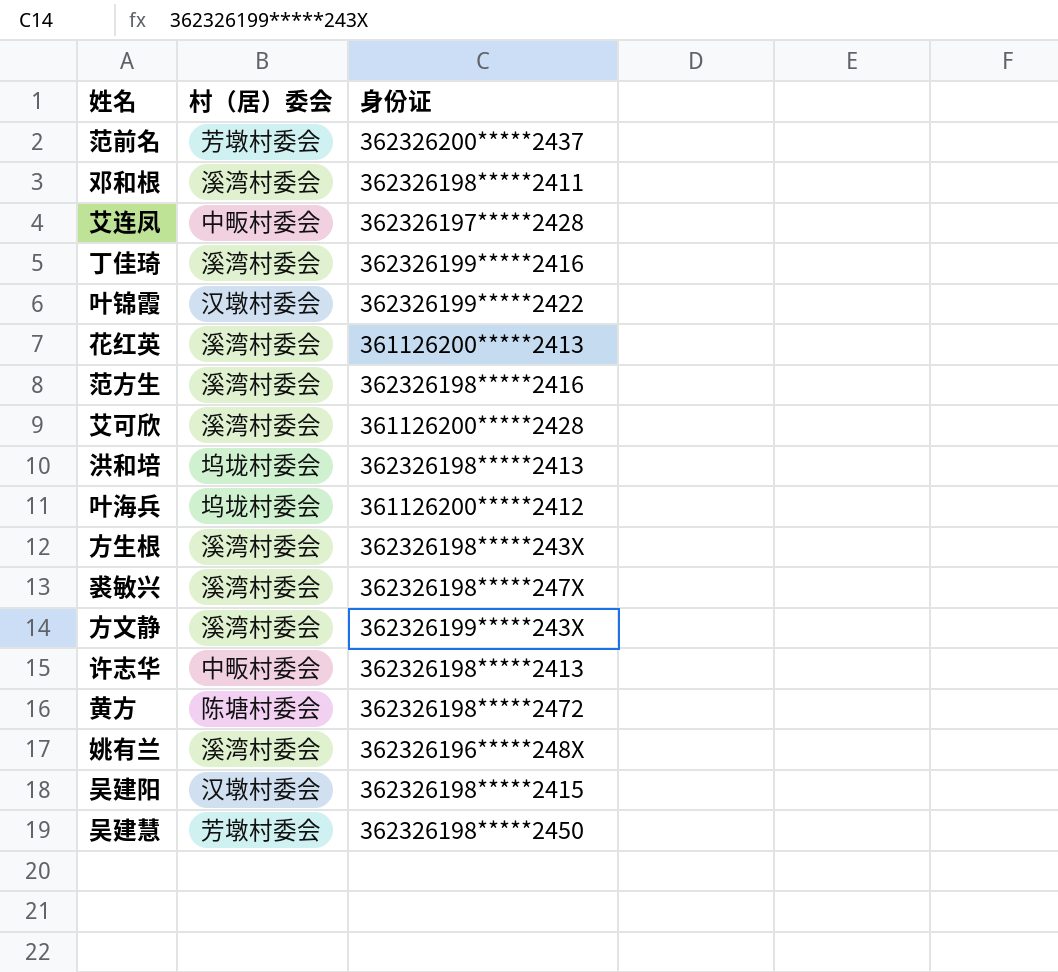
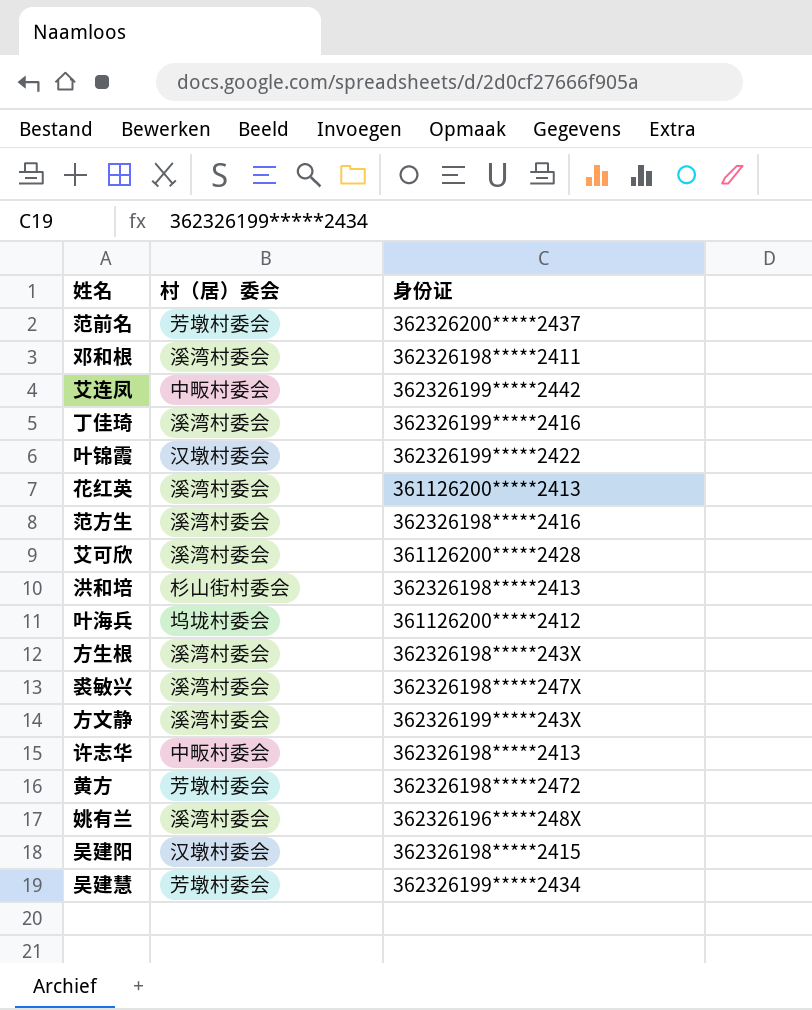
艾连凤 | 身份证: 362326197*****2428 -> 362326199*****2442
洪和培 | 村（居）委会: 坞垅村委会 -> 杉山街村委会
黄方 | 村（居）委会: 陈塘村委会 -> 芳墩村委会
吴建慧 | 身份证: 362326198*****2450 -> 362326199*****2434

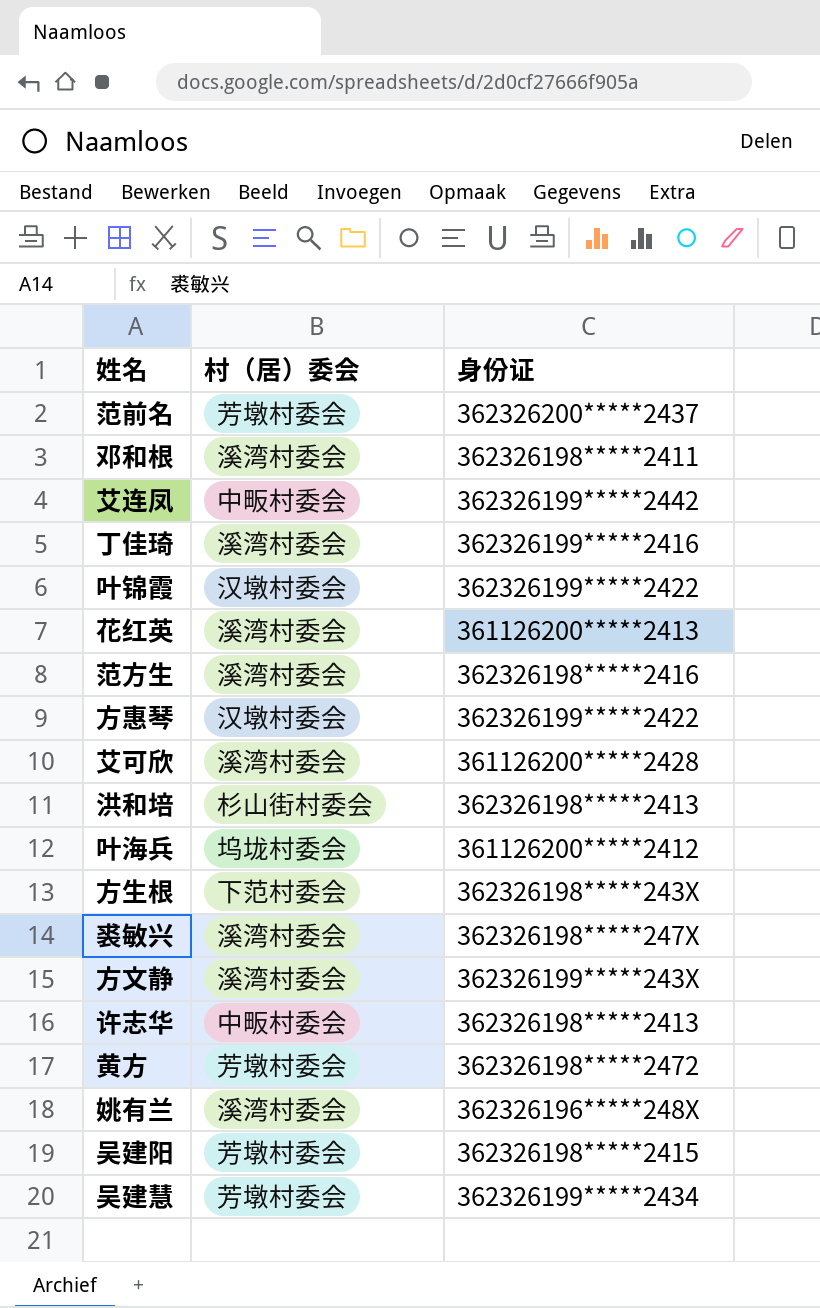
row 方惠琴: none -> 汉墩村委会 | 362326199*****2422
方生根 | 村（居）委会: 溪湾村委会 -> 下范村委会
吴建阳 | 村（居）委会: 汉墩村委会 -> 芳墩村委会

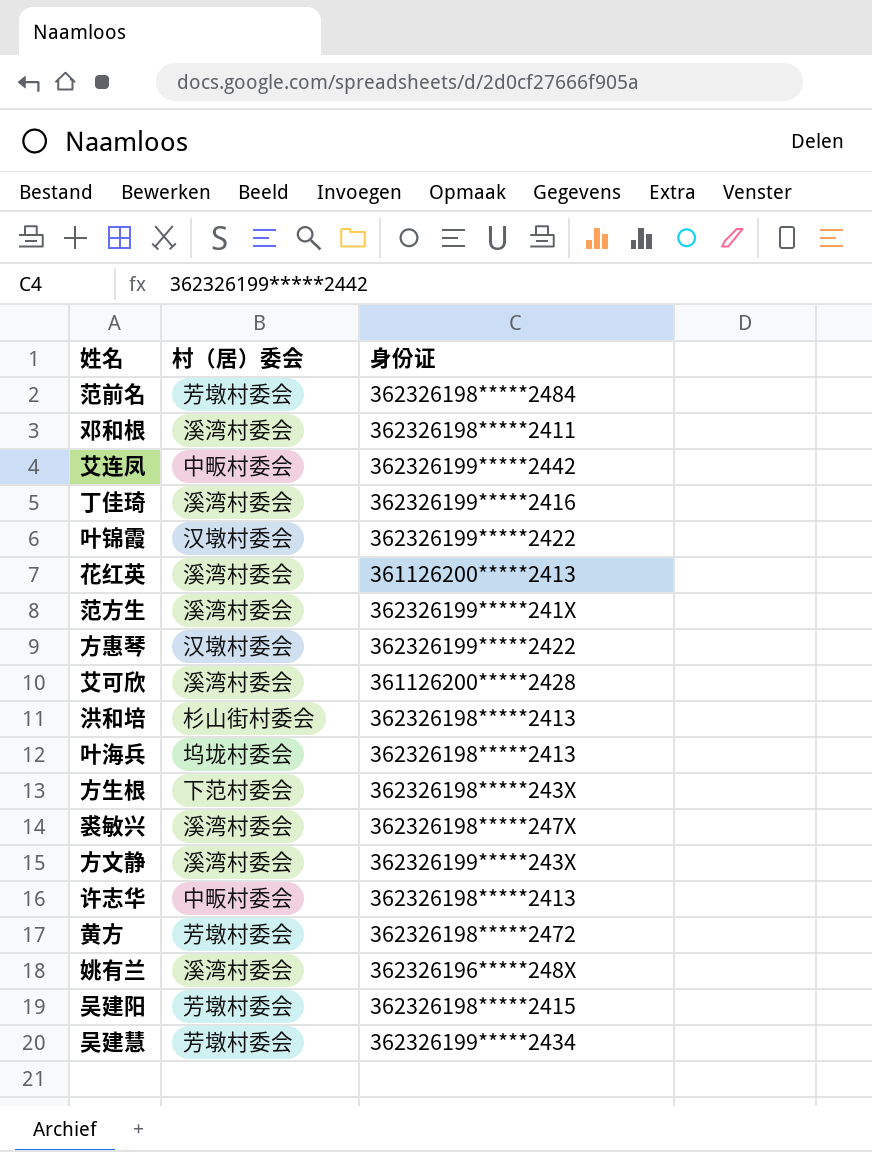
范前名 | 身份证: 362326200*****2437 -> 362326198*****2484
范方生 | 身份证: 362326198*****2416 -> 362326199*****241X
叶海兵 | 身份证: 361126200*****2412 -> 362326198*****2413

